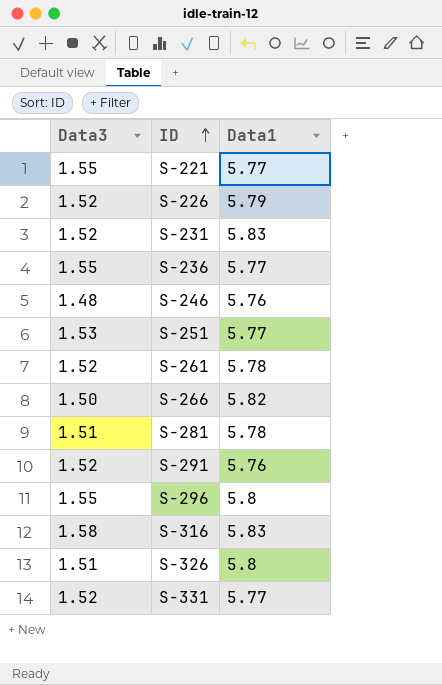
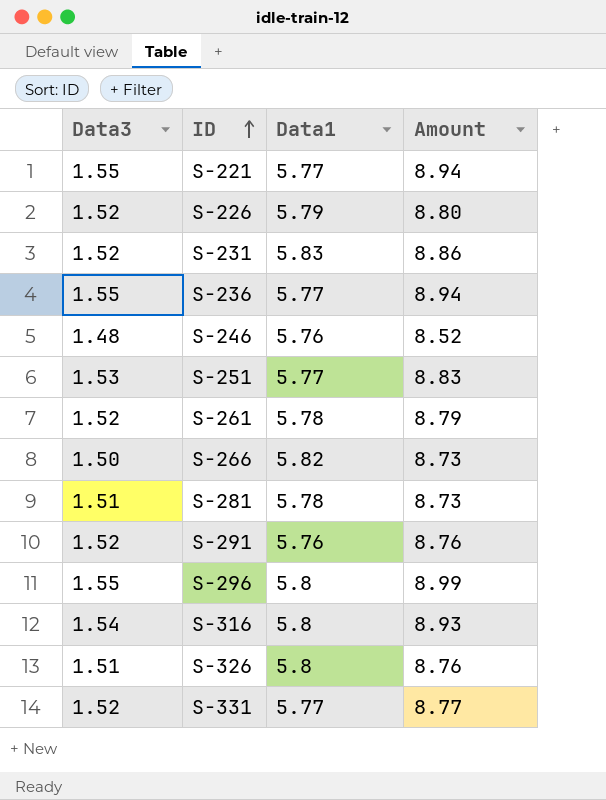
column Amount | formula: none -> [Data3] * [Data1]
S-316 | Data3: 1.58 -> 1.54
S-316 | Data1: 5.83 -> 5.8

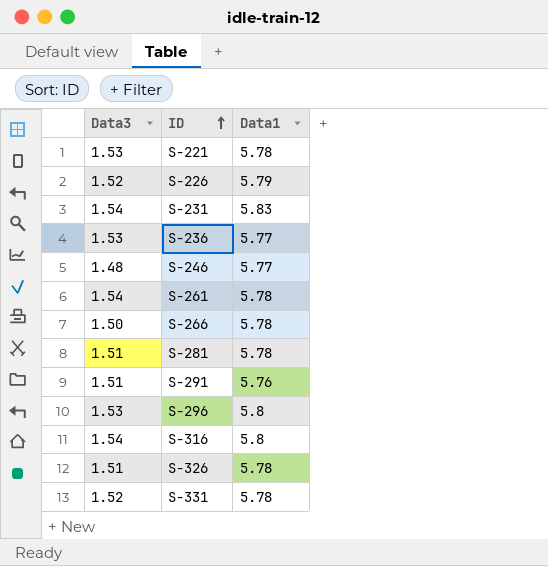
column Amount | formula: [Data3] * [Data1] -> none
row S-251: 1.53 | 5.77 | 8.83 -> none
S-221 | Data3: 1.55 -> 1.53
S-221 | Data1: 5.77 -> 5.78
S-231 | Data3: 1.52 -> 1.54
S-236 | Data3: 1.55 -> 1.53
S-246 | Data1: 5.76 -> 5.77
S-261 | Data3: 1.52 -> 1.54
S-266 | Data1: 5.82 -> 5.78
S-291 | Data3: 1.52 -> 1.51
S-296 | Data3: 1.55 -> 1.53
S-326 | Data1: 5.8 -> 5.78
S-331 | Data1: 5.77 -> 5.78

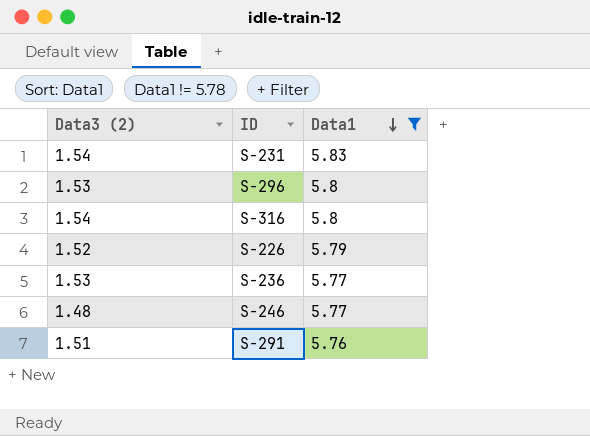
filter: none -> Data1 != 5.78
row order: ID ascending -> Data1 descending
column name: Data3 -> Data3 (2)

